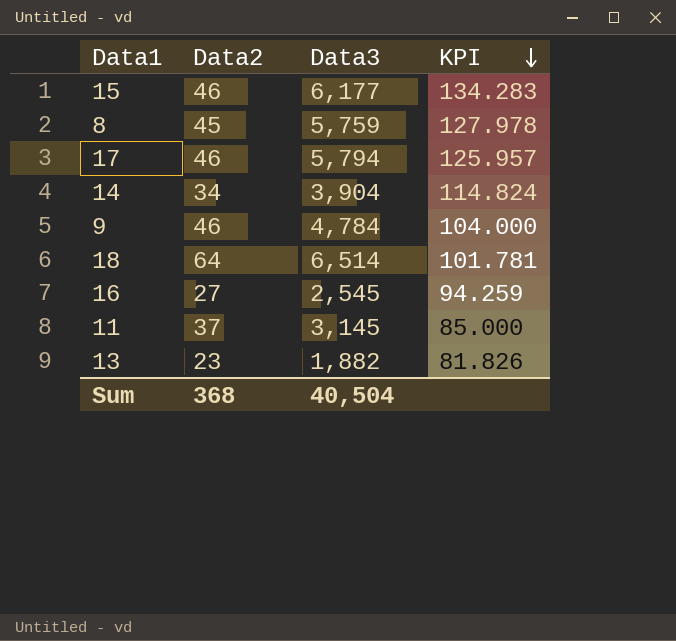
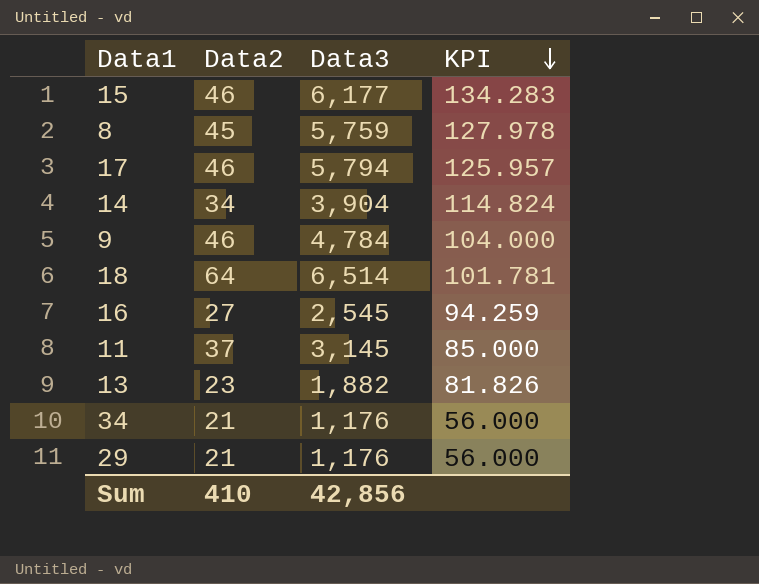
row 34: none -> 21 | 1,176 | 56.000
row 29: none -> 21 | 1,176 | 56.000
Sum | Data2: 368 -> 410
Sum | Data3: 40,504 -> 42,856

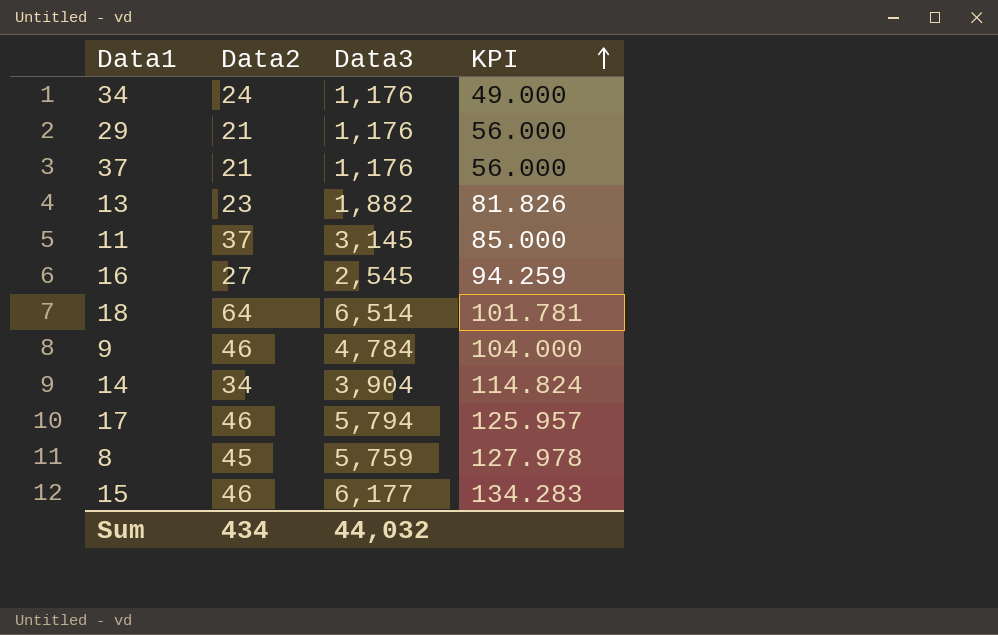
row order: KPI descending -> KPI ascending
34 | Data2: 21 -> 24
34 | KPI: 56.000 -> 49.000
row 37: none -> 21 | 1,176 | 56.000
Sum | Data2: 410 -> 434
Sum | Data3: 42,856 -> 44,032

